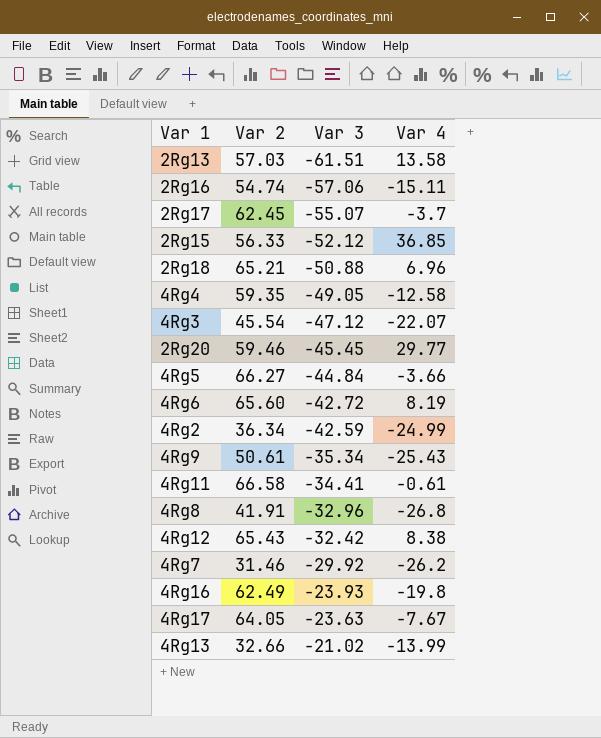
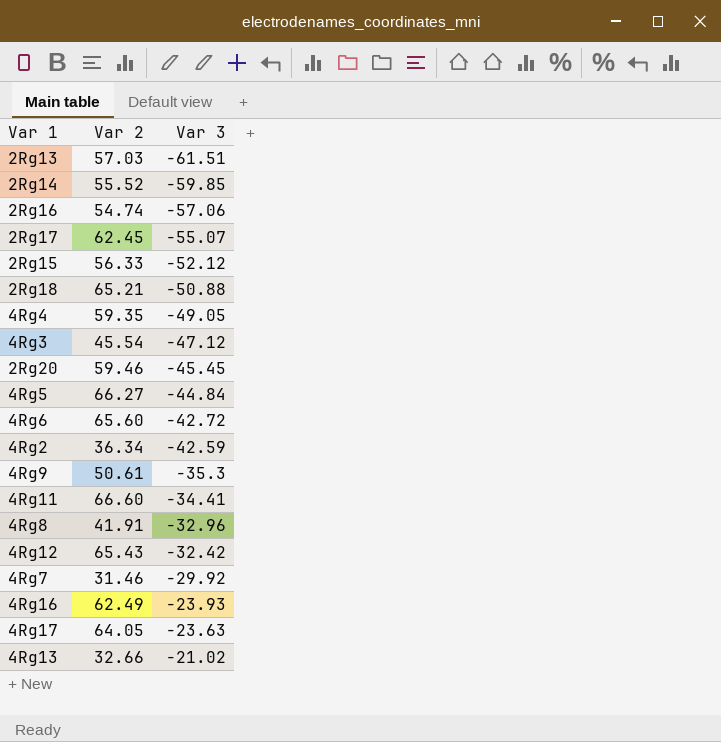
column Var 4 | position: 4 -> none
row 2Rg14: none -> 55.52 | -59.85
4Rg9 | Var 3: -35.34 -> -35.3
4Rg11 | Var 2: 66.58 -> 66.60

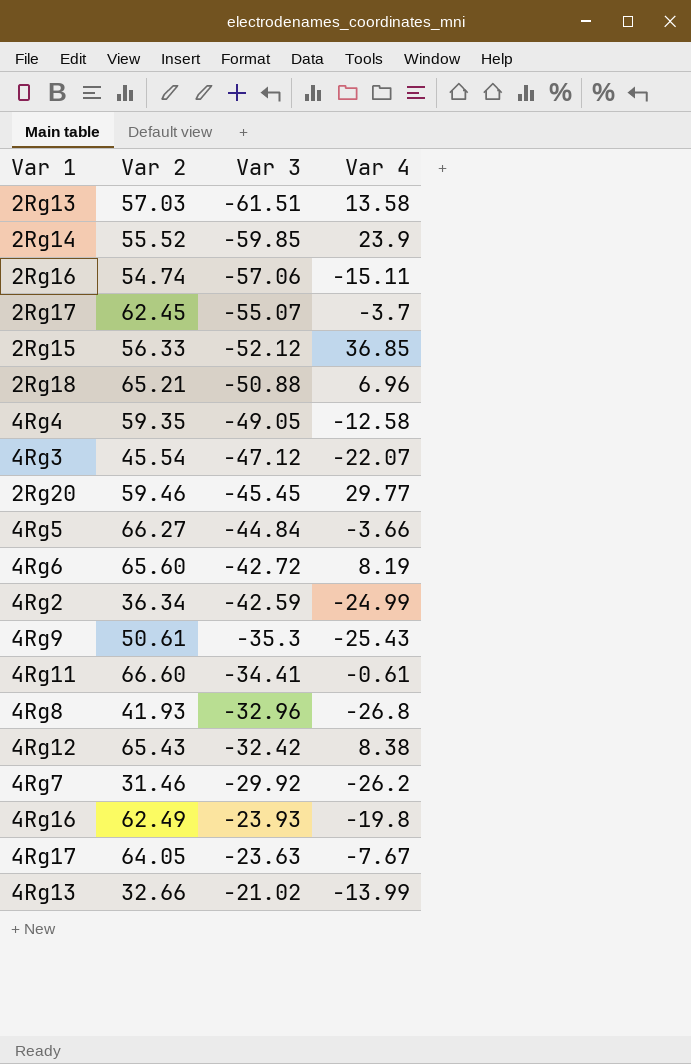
column Var 4 | position: none -> 4
4Rg8 | Var 2: 41.91 -> 41.93

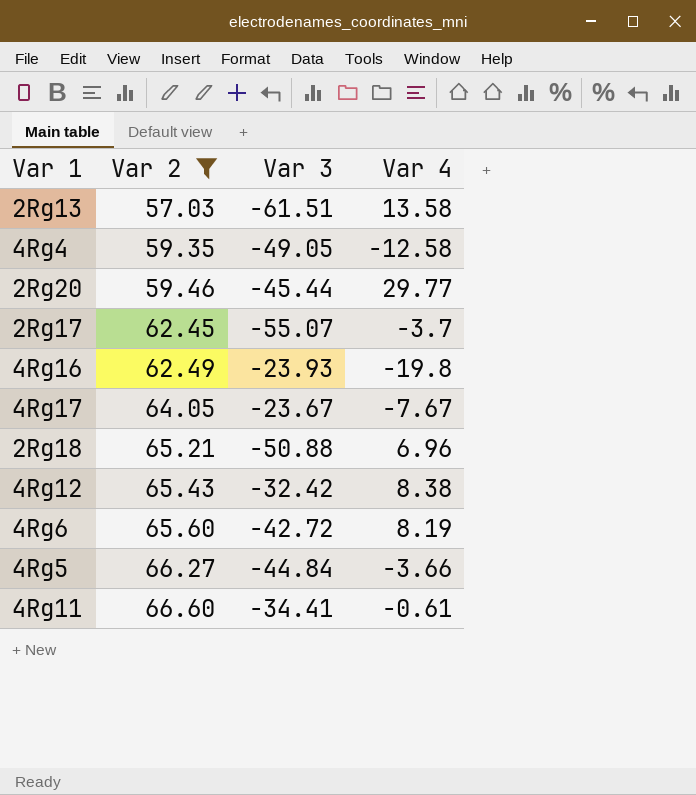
filter: none -> Var 2 >= 57.03
row order: Var 3 ascending -> Var 2 ascending
2Rg20 | Var 3: -45.45 -> -45.44
4Rg17 | Var 3: -23.63 -> -23.67

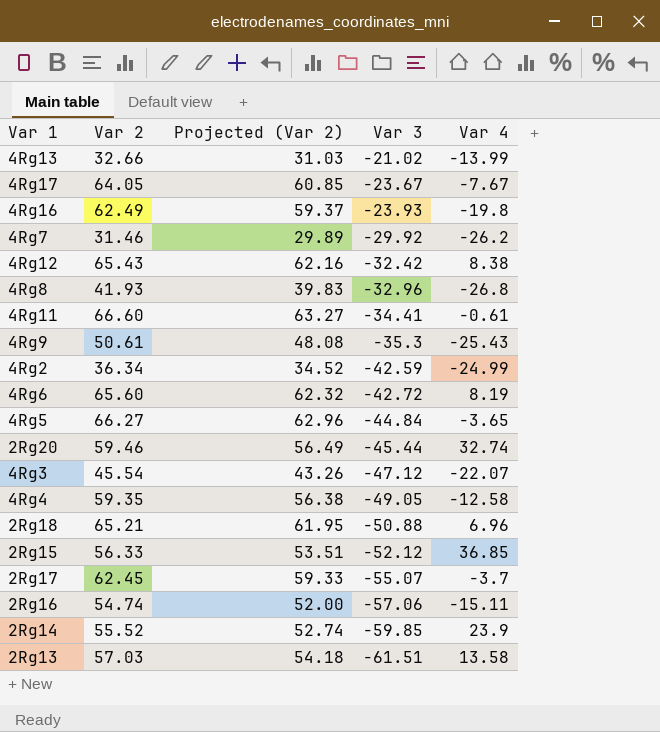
filter: Var 2 >= 57.03 -> none
row order: Var 2 ascending -> Var 3 descending
column Projected (Var 2) | formula: none -> [Var 2] * 0.95
4Rg5 | Var 4: -3.66 -> -3.65
2Rg20 | Var 4: 29.77 -> 32.74

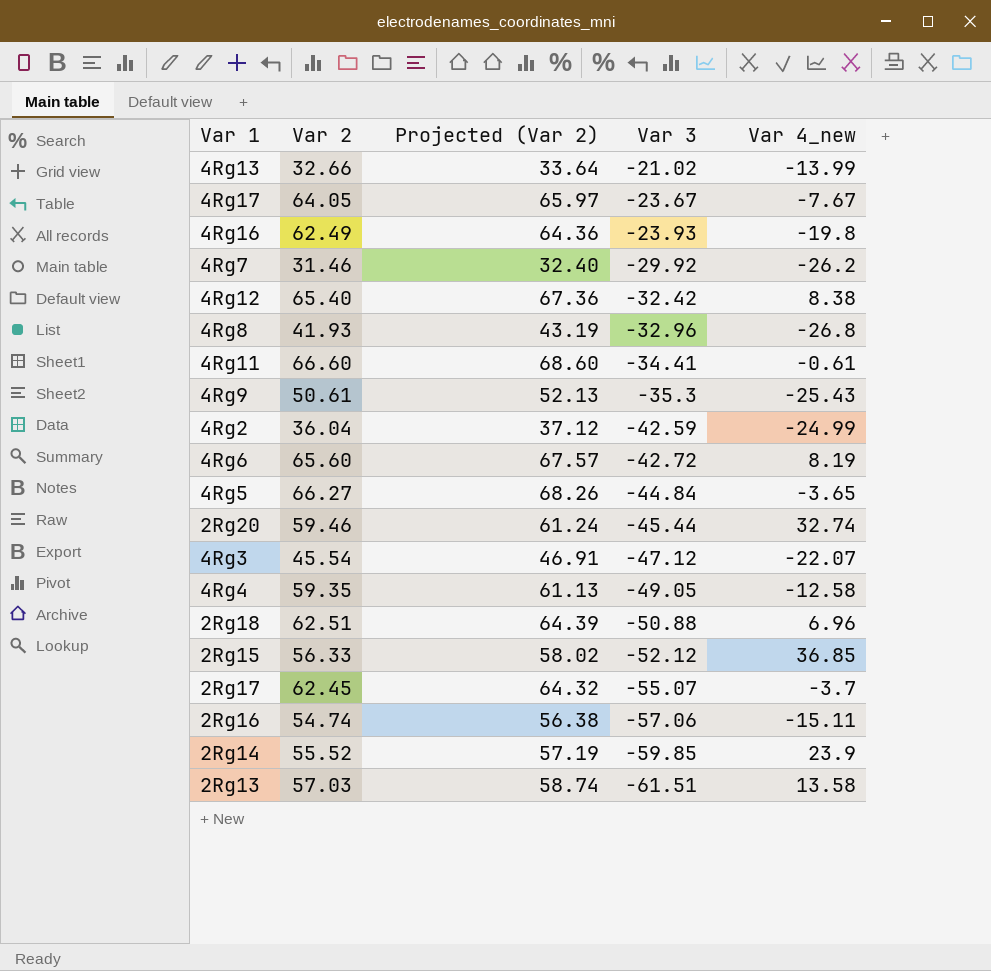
column Projected (Var 2) | formula: [Var 2] * 0.95 -> [Var 2] * 1.03
column name: Var 4 -> Var 4_new
4Rg12 | Var 2: 65.43 -> 65.40
4Rg2 | Var 2: 36.34 -> 36.04
2Rg18 | Var 2: 65.21 -> 62.51

